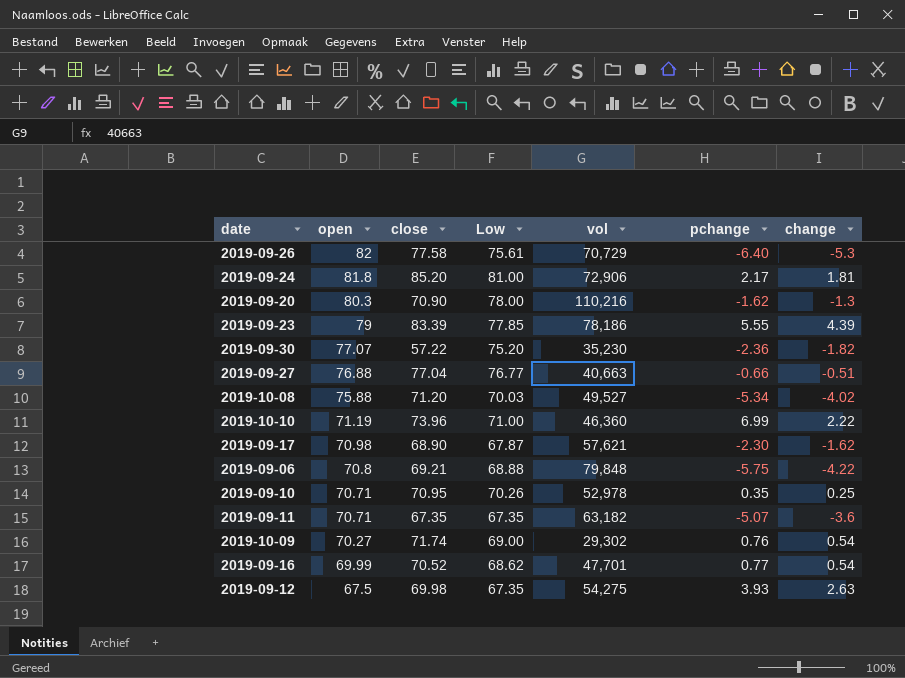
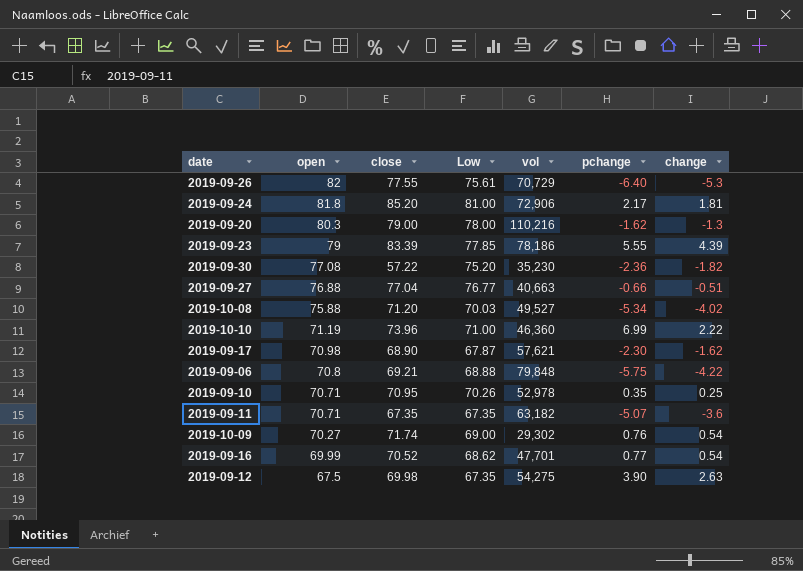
2019-09-26 | close: 77.58 -> 77.55
2019-09-20 | close: 70.90 -> 79.00
2019-09-30 | open: 77.07 -> 77.08
2019-09-12 | pchange: 3.93 -> 3.90

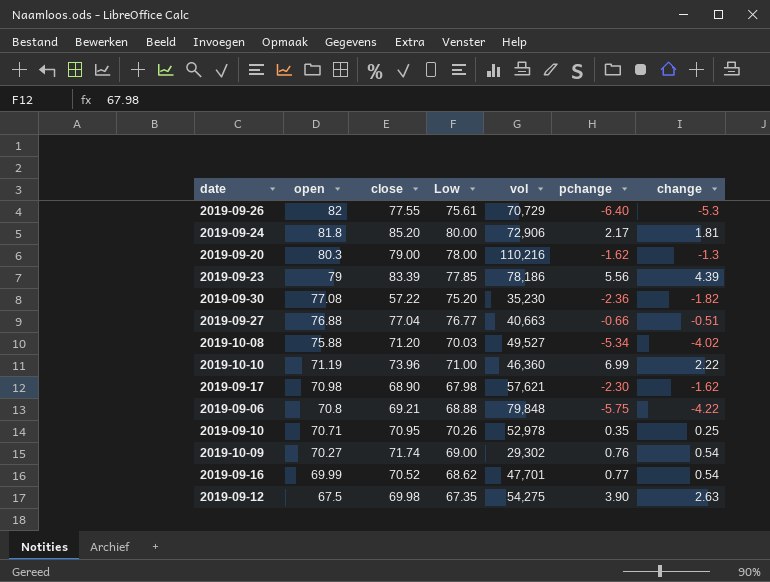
row 2019-09-11: 70.71 | 67.35 | 67.35 | 63,182 | -5.07 | -3.6 -> none
2019-09-24 | Low: 81.00 -> 80.00
2019-09-23 | pchange: 5.55 -> 5.56
2019-09-17 | Low: 67.87 -> 67.98

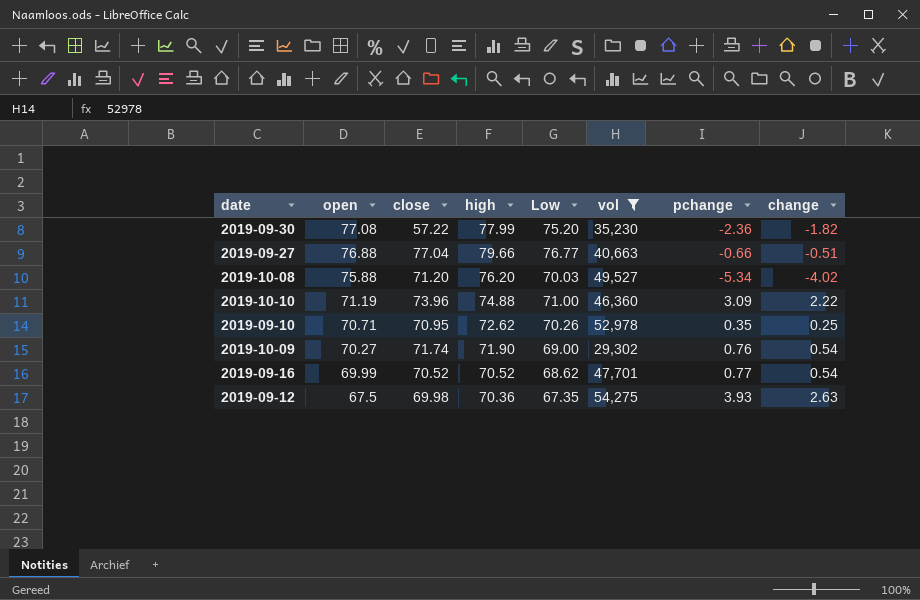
filter: none -> vol <= 54,275
column high | position: none -> 4
2019-10-10 | pchange: 6.99 -> 3.09
2019-09-12 | pchange: 3.90 -> 3.93

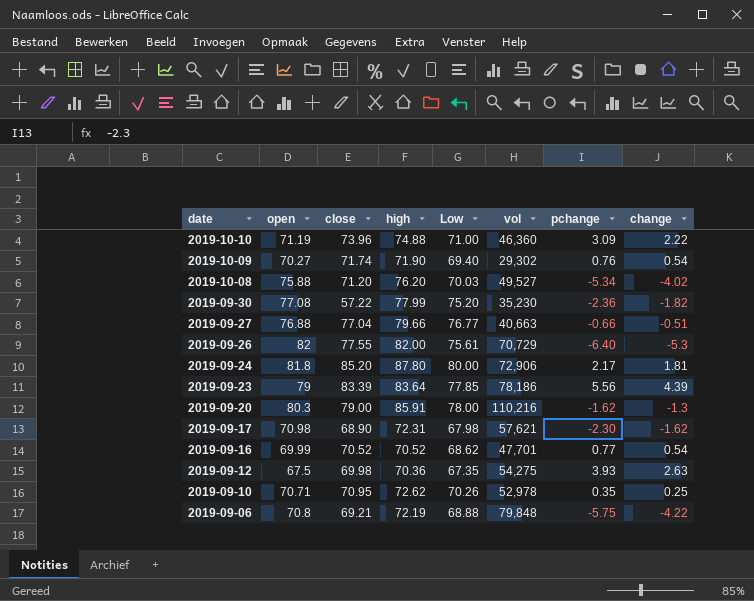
filter: vol <= 54,275 -> none
row order: open descending -> date descending
2019-10-09 | Low: 69.00 -> 69.40

